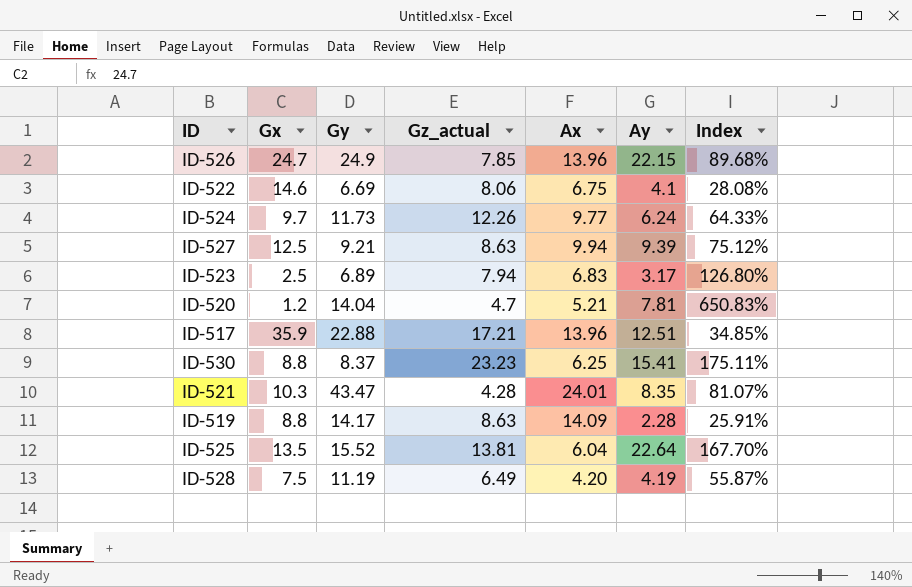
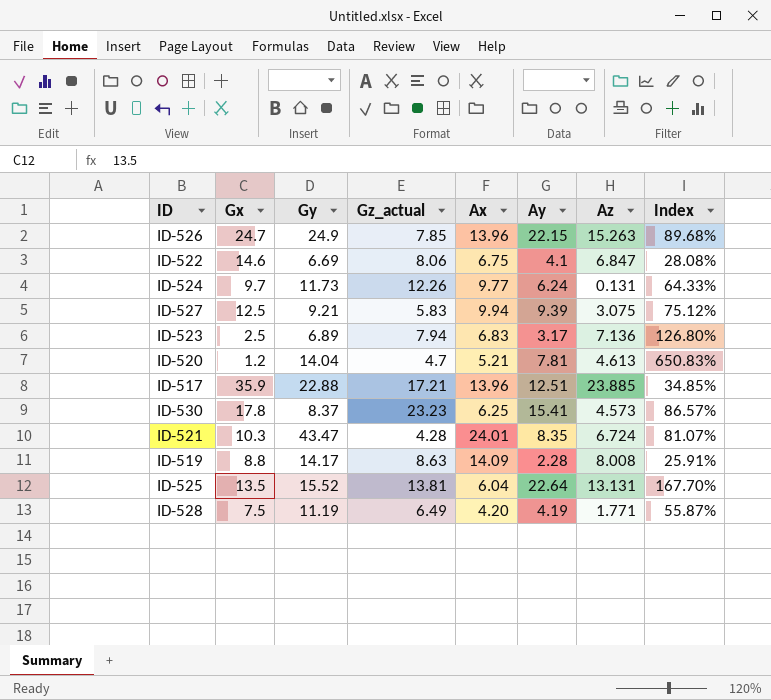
column Az | position: none -> 7
ID-527 | Gz_actual: 8.63 -> 5.83
ID-530 | Gx: 8.8 -> 17.8
ID-530 | Index: 175.11% -> 86.57%

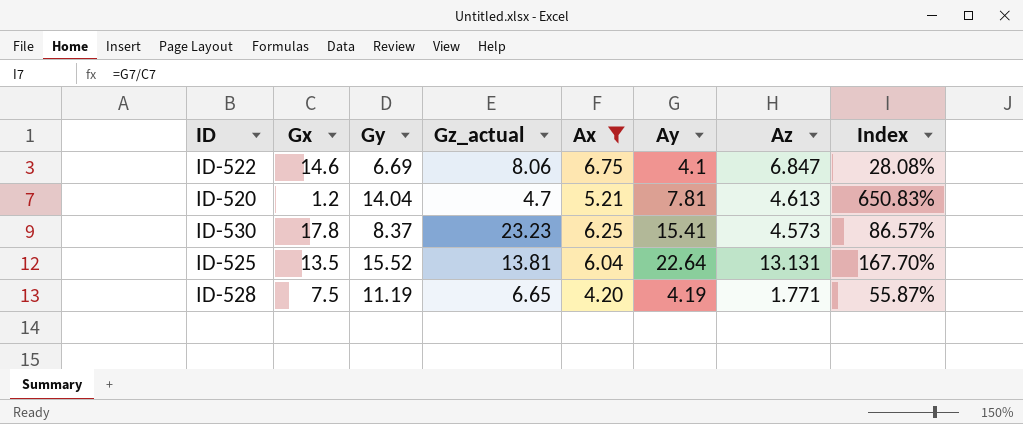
filter: none -> Ax <= 6.75
ID-528 | Gz_actual: 6.49 -> 6.65

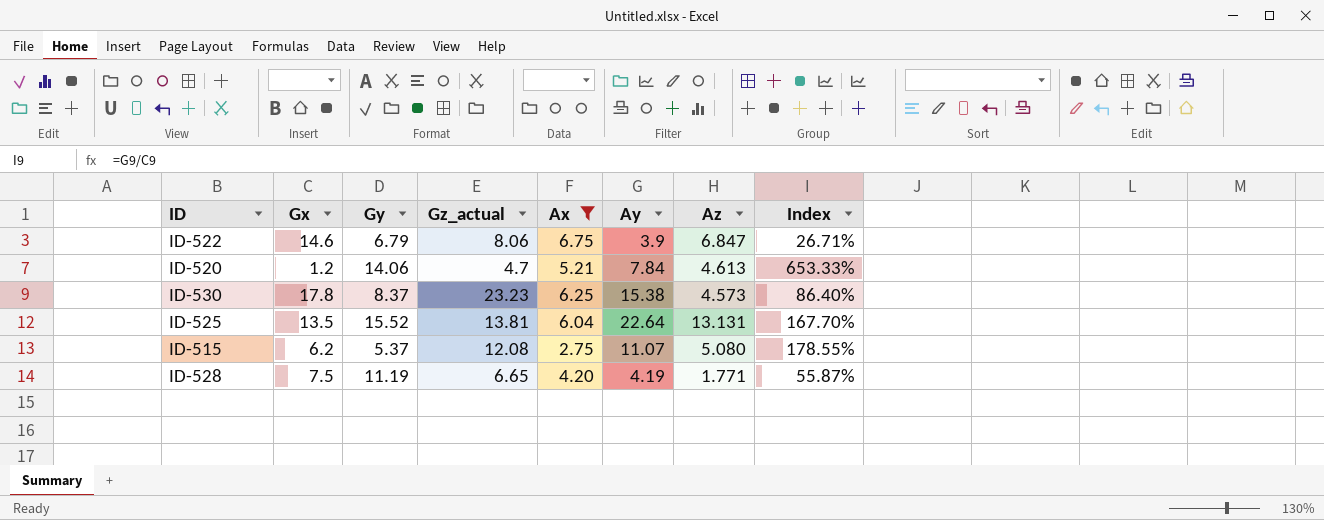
ID-522 | Gy: 6.69 -> 6.79
ID-522 | Ay: 4.1 -> 3.9
ID-522 | Index: 28.08% -> 26.71%
ID-520 | Gy: 14.04 -> 14.06
ID-520 | Ay: 7.81 -> 7.84
ID-520 | Index: 650.83% -> 653.33%
ID-530 | Ay: 15.41 -> 15.38
ID-530 | Index: 86.57% -> 86.40%
row ID-515: none -> 6.2 | 5.37 | 12.08 | 2.75 | 11.07 | 5.080 | 178.55%

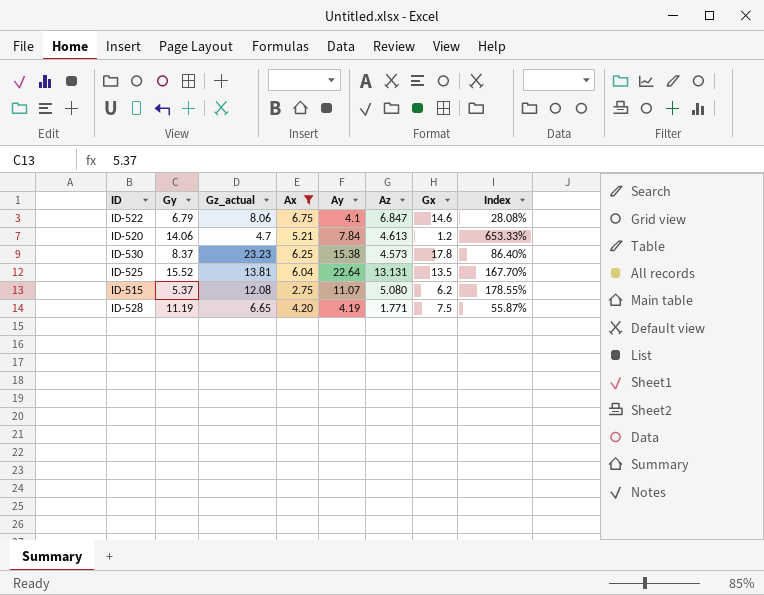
column Gx | position: 2 -> 7
ID-522 | Ay: 3.9 -> 4.1
ID-522 | Index: 26.71% -> 28.08%

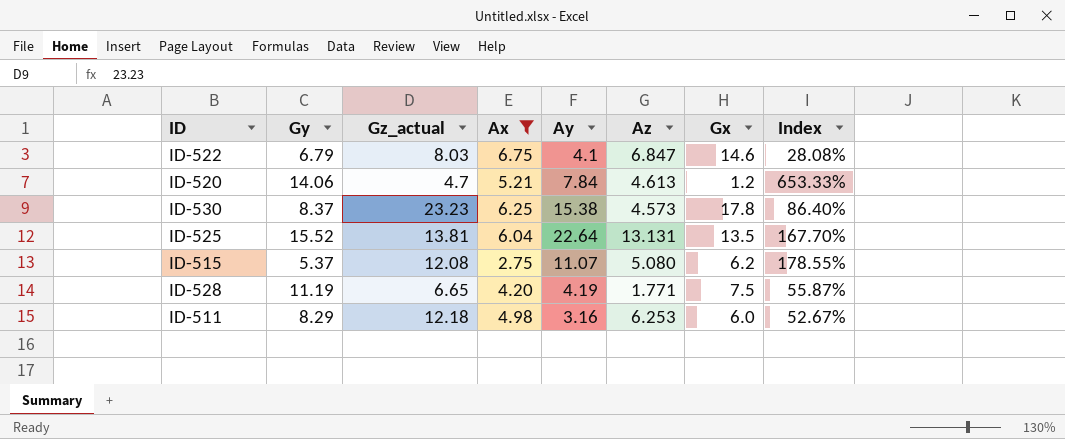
ID-522 | Gz_actual: 8.06 -> 8.03
row ID-511: none -> 8.29 | 12.18 | 4.98 | 3.16 | 6.253 | 6.0 | 52.67%

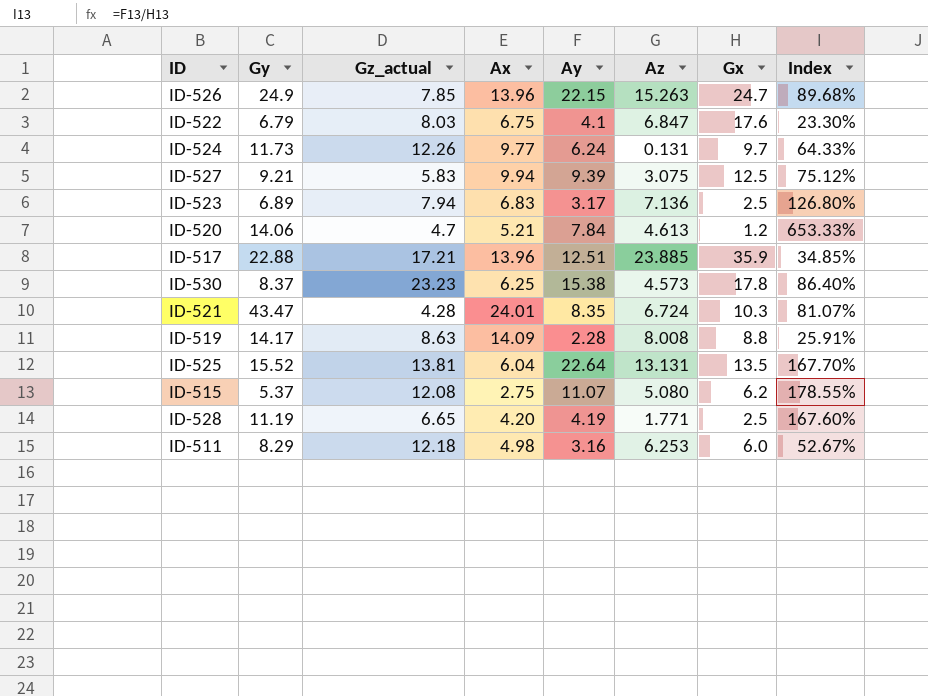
filter: Ax <= 6.75 -> none
ID-522 | Gx: 14.6 -> 17.6
ID-522 | Index: 28.08% -> 23.30%
ID-528 | Gx: 7.5 -> 2.5
ID-528 | Index: 55.87% -> 167.60%

